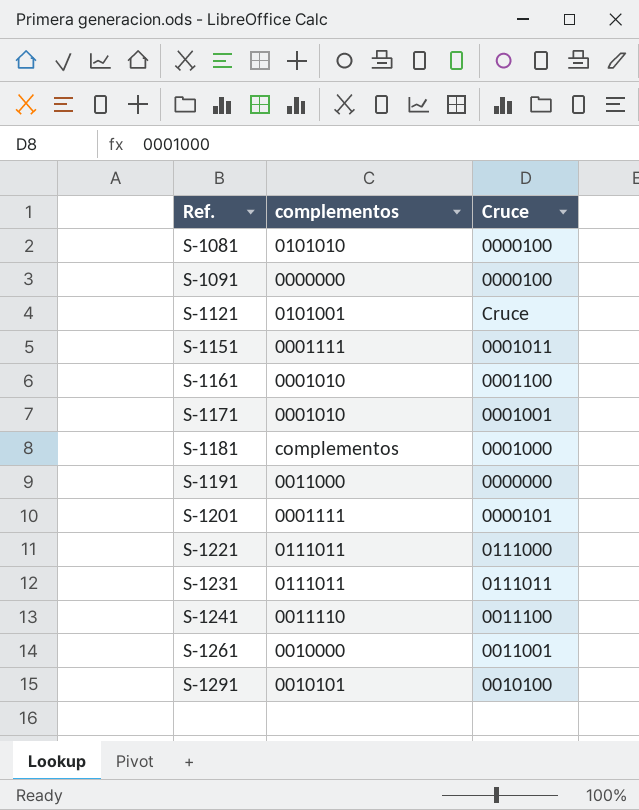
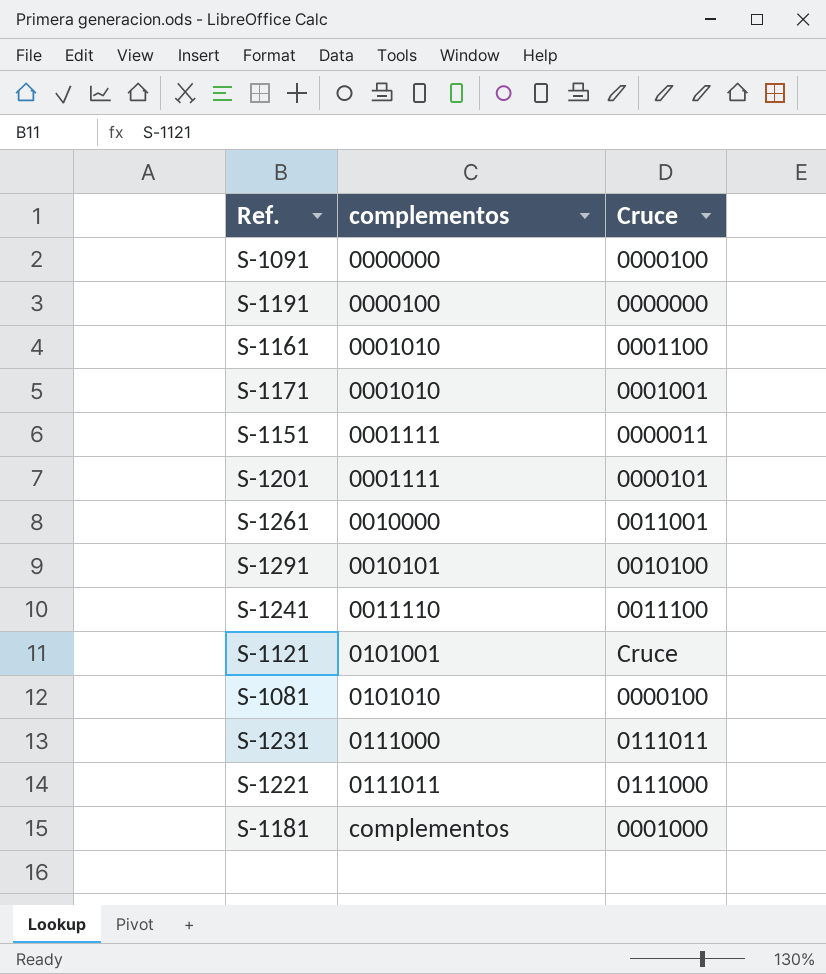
row order: Ref. ascending -> complementos ascending
S-1191 | complementos: 0011000 -> 0000100
S-1151 | Cruce: 0001011 -> 0000011
S-1231 | complementos: 0111011 -> 0111000

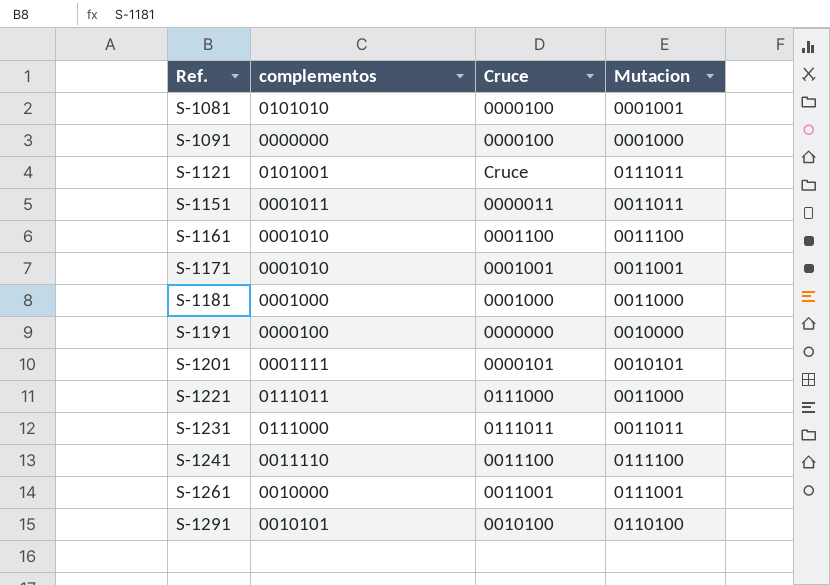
row order: complementos ascending -> Ref. ascending
column Mutacion | position: none -> 4
S-1151 | complementos: 0001111 -> 0001011
S-1181 | complementos: complementos -> 0001000

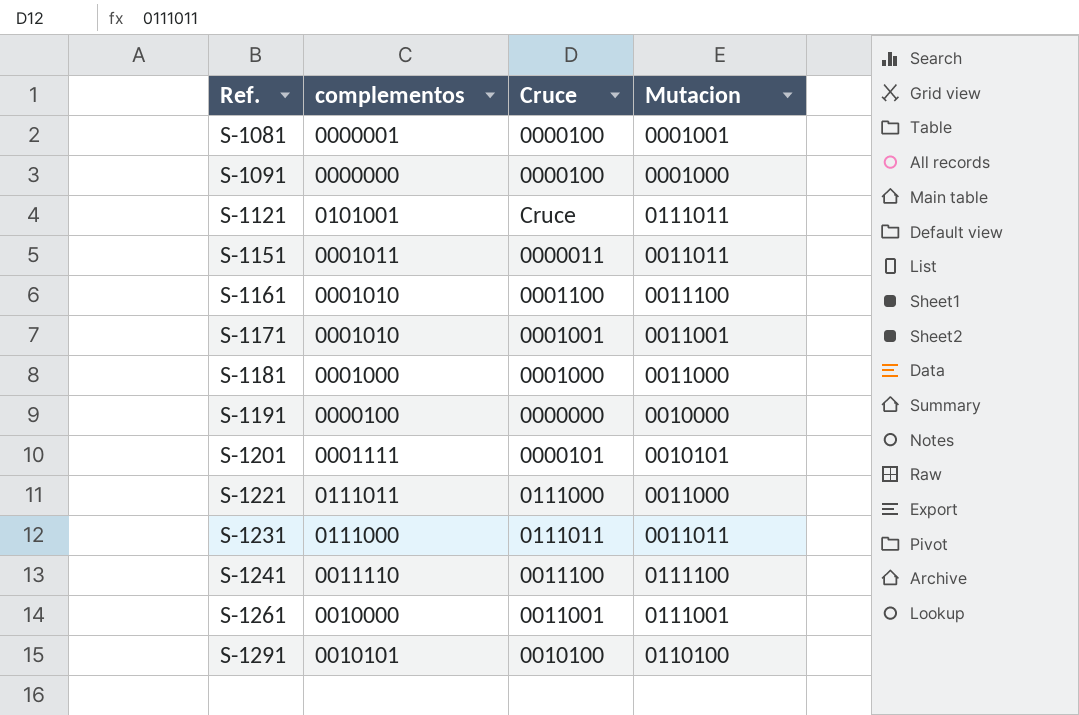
S-1081 | complementos: 0101010 -> 0000001

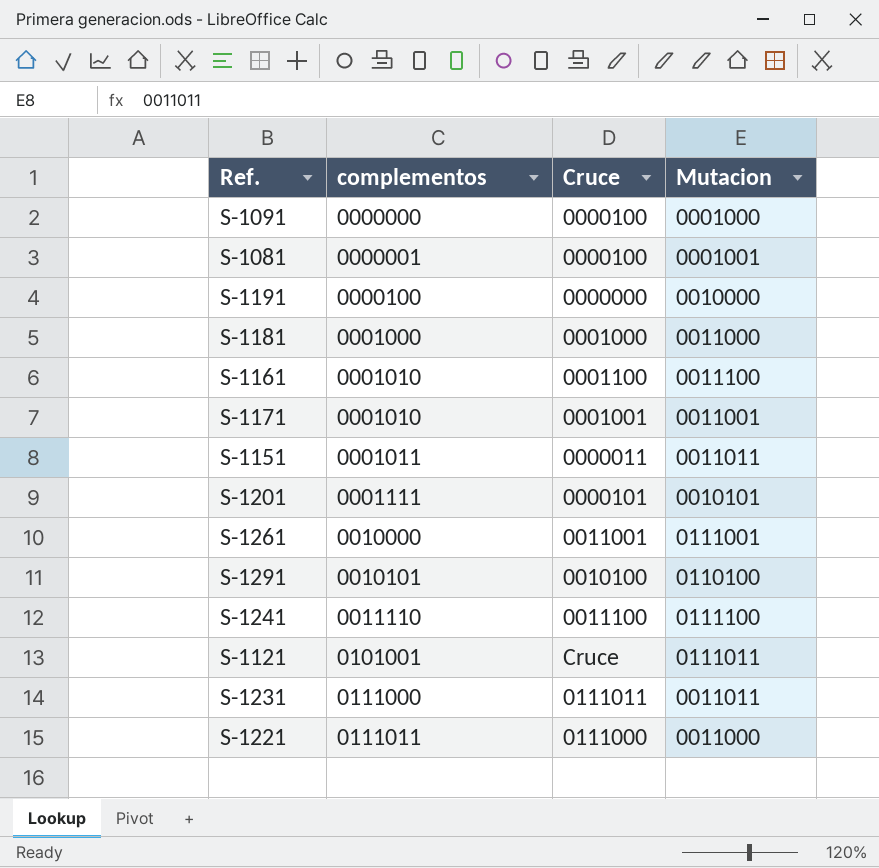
row order: Ref. ascending -> complementos ascending

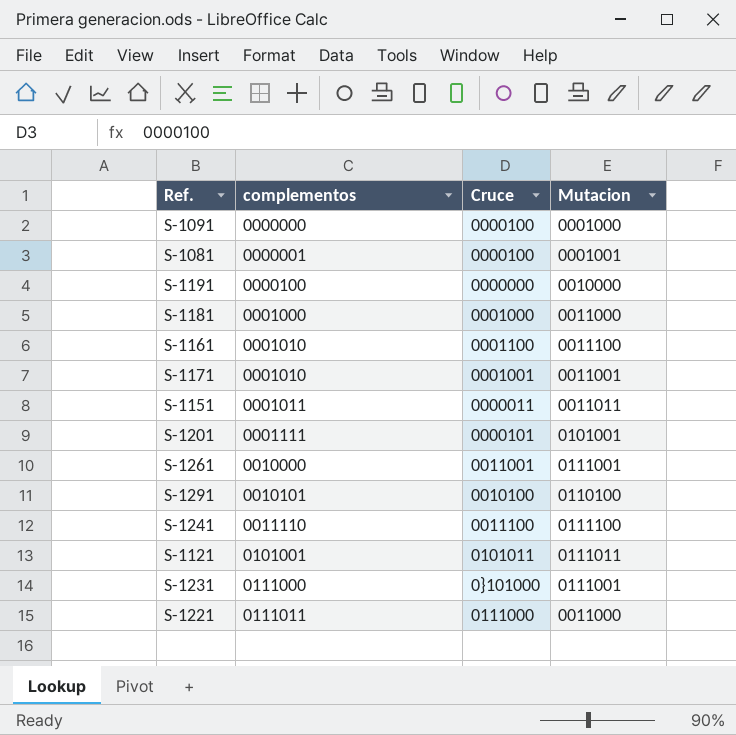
S-1201 | Mutacion: 0010101 -> 0101001
S-1121 | Cruce: Cruce -> 0101011
S-1231 | Cruce: 0111011 -> 0}101000
S-1231 | Mutacion: 0011011 -> 0111001

